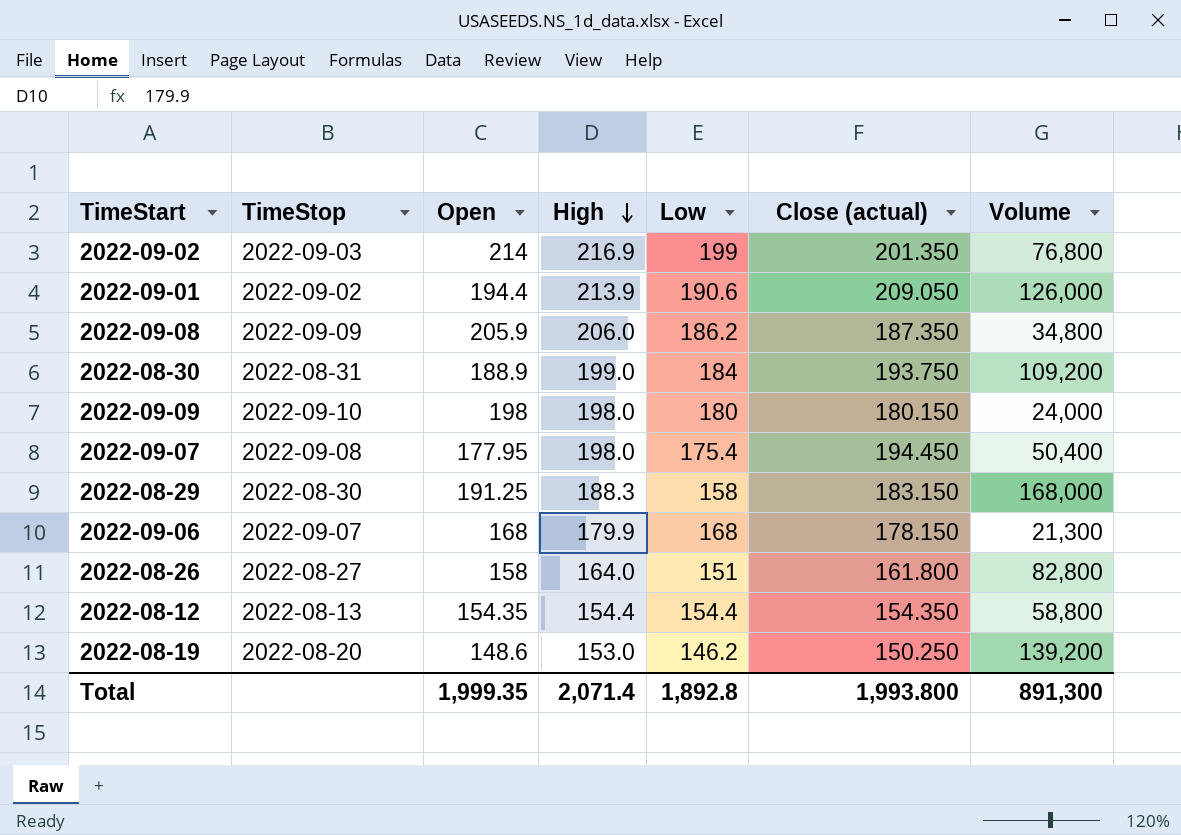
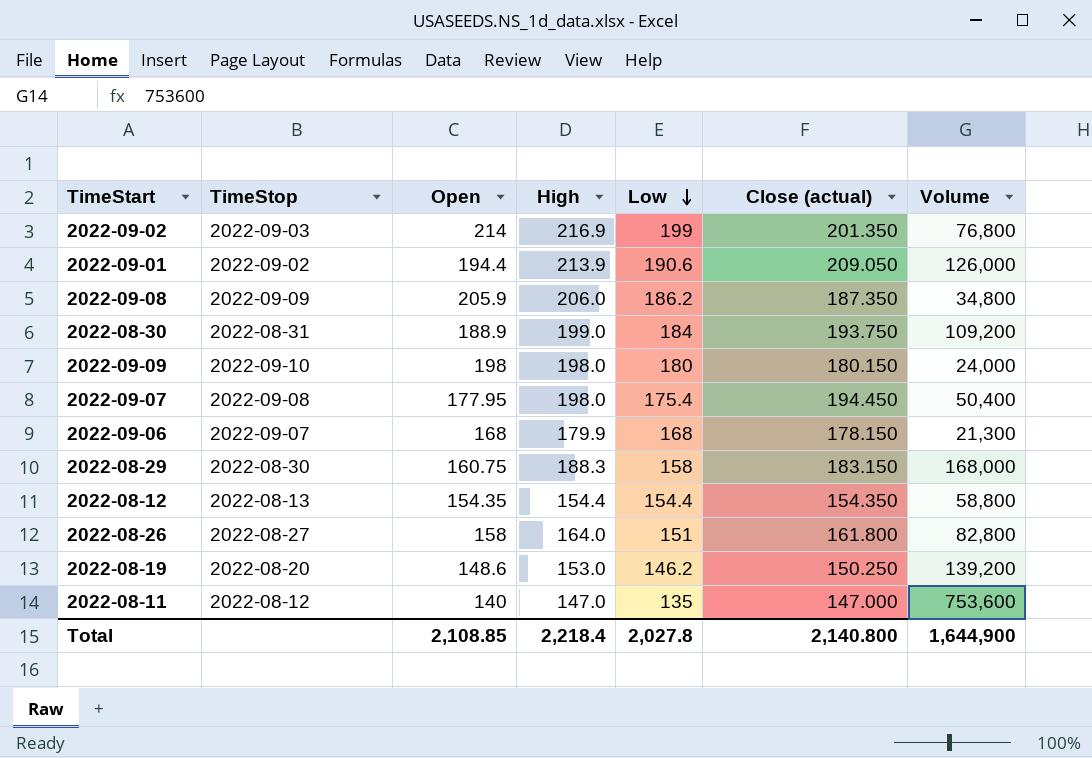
row order: High descending -> Low descending
2022-08-29 | Open: 191.25 -> 160.75
row 2022-08-11: none -> 2022-08-12 | 140 | 147.0 | 135 | 147.000 | 753,600
Total | Open: 1,999.35 -> 2,108.85
Total | High: 2,071.4 -> 2,218.4
Total | Low: 1,892.8 -> 2,027.8
Total | Close (actual): 1,993.800 -> 2,140.800
Total | Volume: 891,300 -> 1,644,900

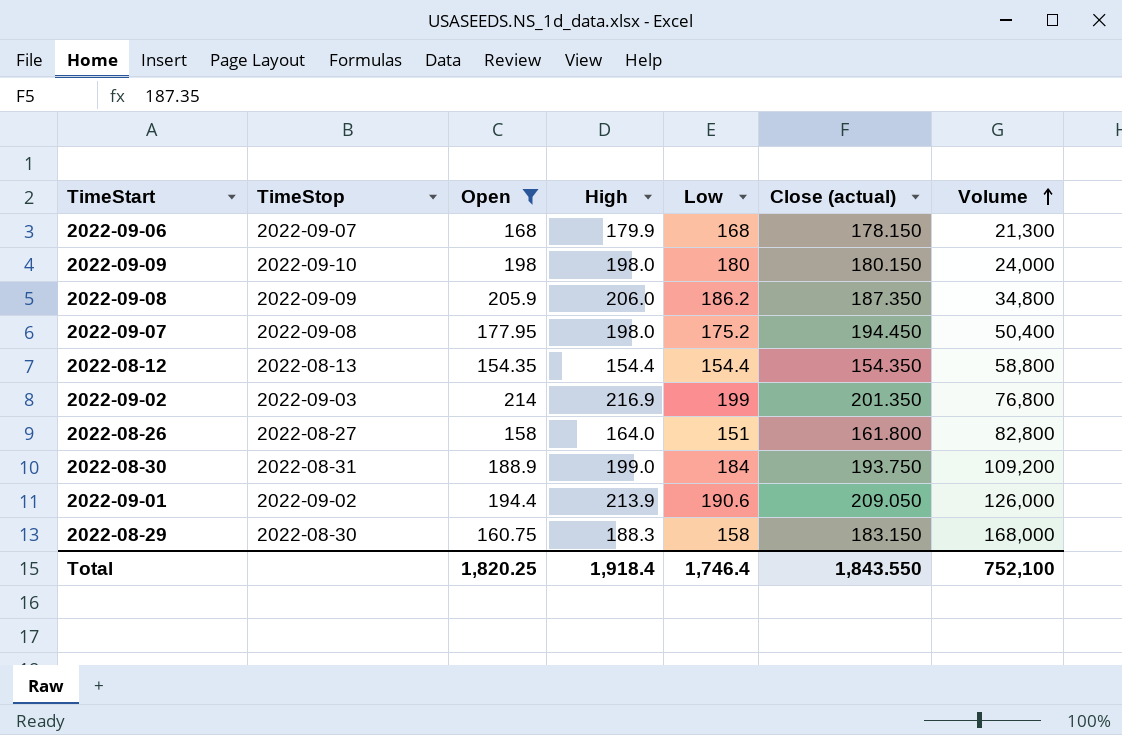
filter: none -> Open >= 154.35
row order: Low descending -> Volume ascending
2022-09-07 | Low: 175.4 -> 175.2
Total | Open: 2,108.85 -> 1,820.25
Total | High: 2,218.4 -> 1,918.4
Total | Low: 2,027.8 -> 1,746.4
Total | Close (actual): 2,140.800 -> 1,843.550
Total | Volume: 1,644,900 -> 752,100

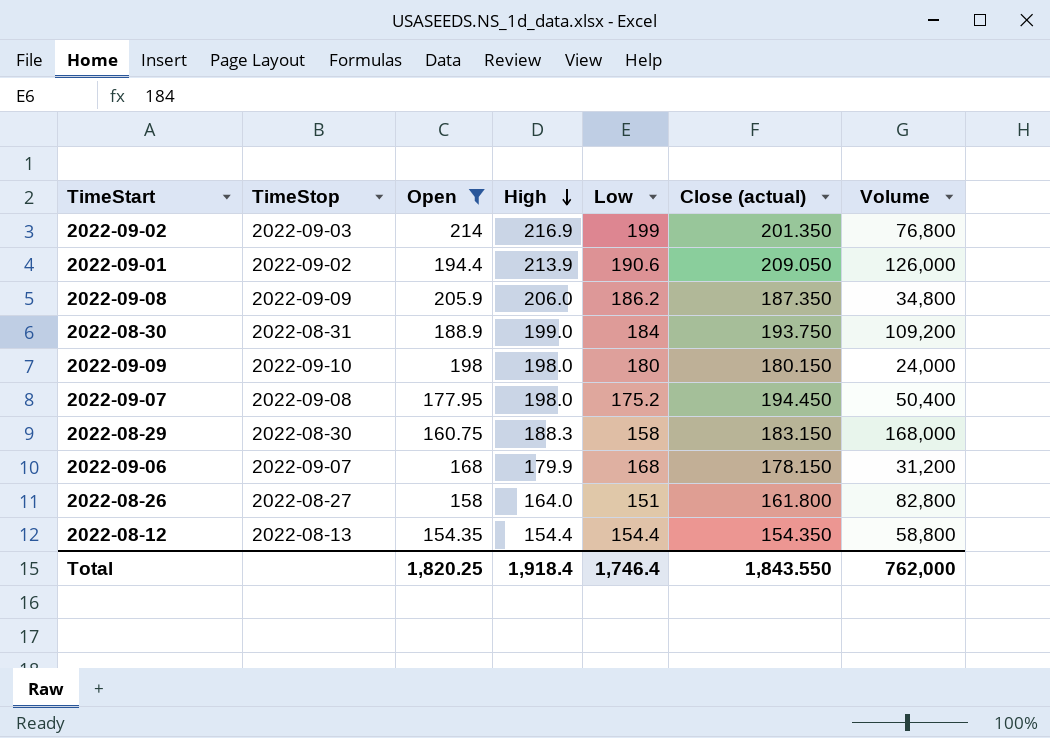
row order: Volume ascending -> High descending
2022-09-06 | Volume: 21,300 -> 31,200
Total | Volume: 752,100 -> 762,000

